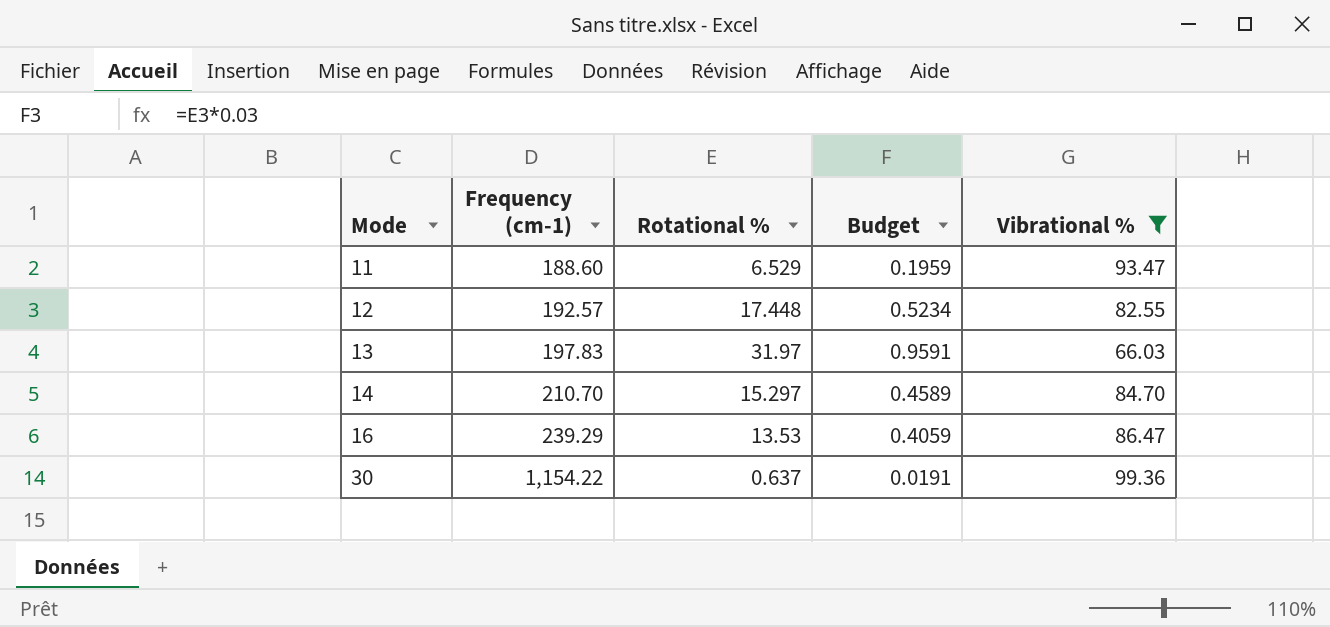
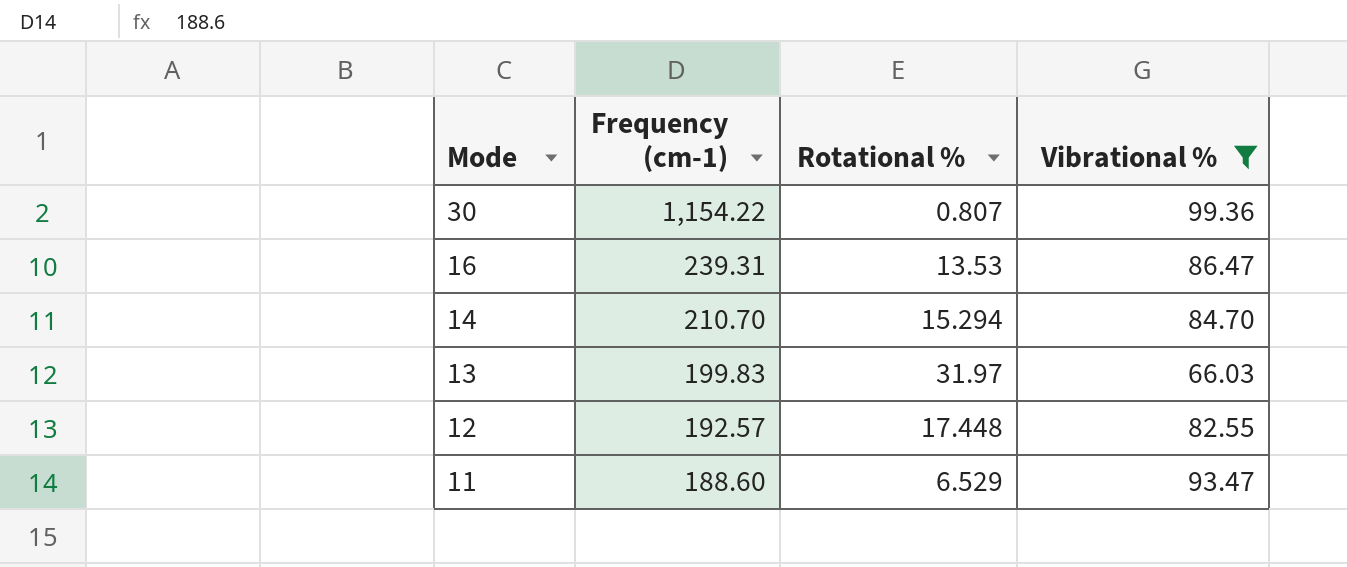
row order: Mode ascending -> Mode descending
column Budget | formula: [Rotational %] * 0.03 -> none
30 | Rotational %: 0.637 -> 0.807
16 | Frequency (cm-1): 239.29 -> 239.31
14 | Rotational %: 15.297 -> 15.294
13 | Frequency (cm-1): 197.83 -> 199.83

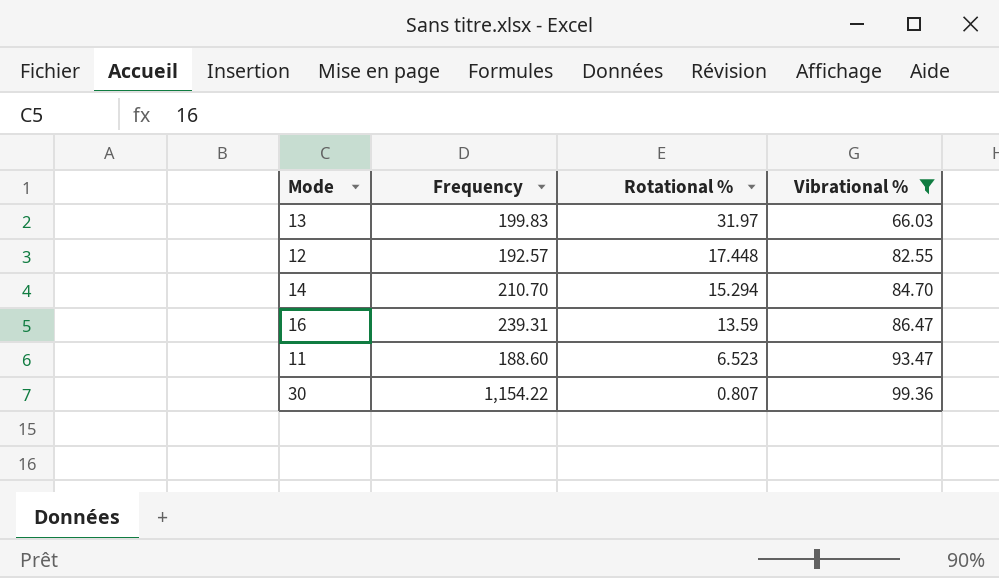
row order: Mode descending -> Rotational % descending
column name: Frequency (cm-1) -> Frequency
16 | Rotational %: 13.53 -> 13.59
11 | Rotational %: 6.529 -> 6.523

